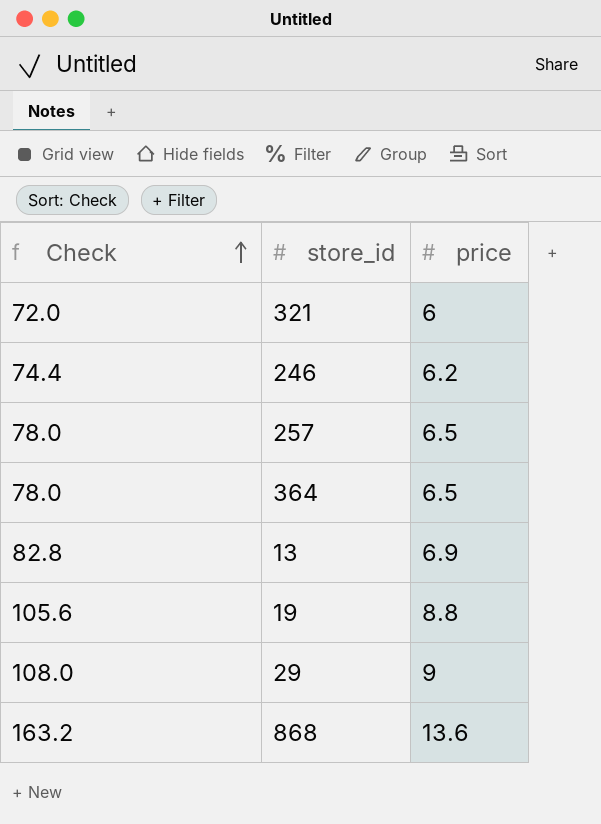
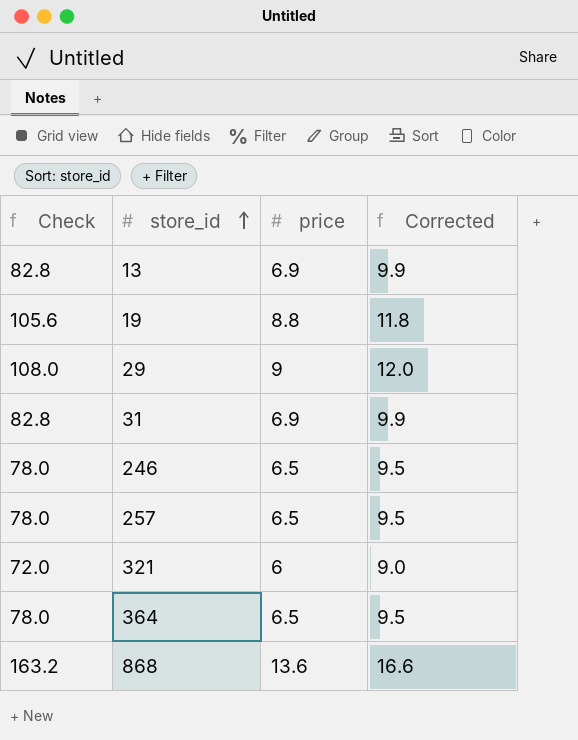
row order: Check ascending -> store_id ascending
column Corrected | formula: none -> [price] + 3
row 31: none -> 82.8 | 6.9 | 9.9
246 | Check: 74.4 -> 78.0
246 | price: 6.2 -> 6.5

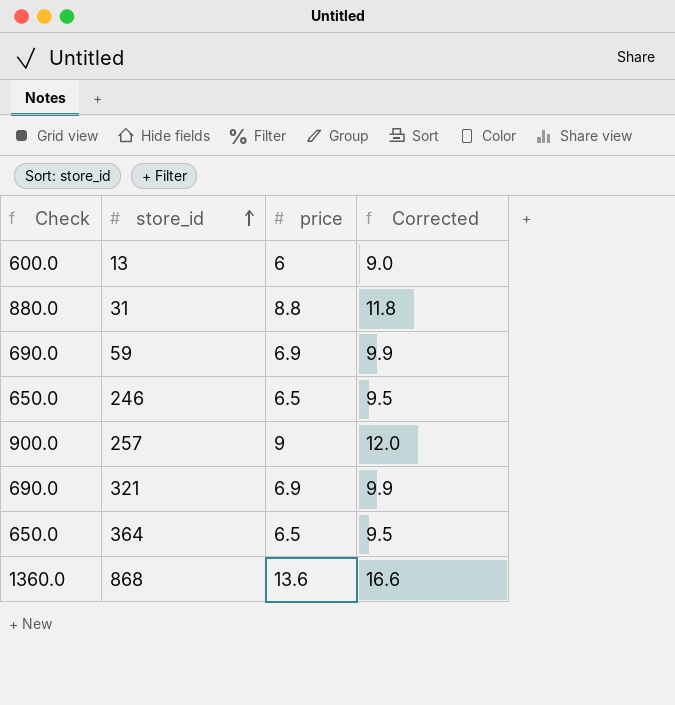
column Check | formula: [price] * 12 -> [price] * 100
row 19: 105.6 | 8.8 | 11.8 -> none
row 29: 108.0 | 9 | 12.0 -> none
13 | price: 6.9 -> 6
13 | Corrected: 9.9 -> 9.0
31 | price: 6.9 -> 8.8
31 | Corrected: 9.9 -> 11.8
row 59: none -> 690.0 | 6.9 | 9.9
257 | price: 6.5 -> 9
257 | Corrected: 9.5 -> 12.0
321 | price: 6 -> 6.9
321 | Corrected: 9.0 -> 9.9

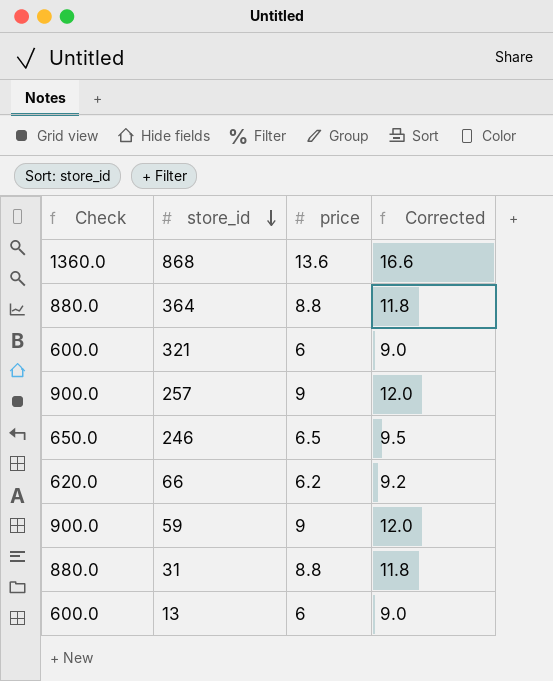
row order: store_id ascending -> store_id descending
364 | Check: 650.0 -> 880.0
364 | price: 6.5 -> 8.8
364 | Corrected: 9.5 -> 11.8
321 | Check: 690.0 -> 600.0
321 | price: 6.9 -> 6
321 | Corrected: 9.9 -> 9.0
row 66: none -> 620.0 | 6.2 | 9.2
59 | Check: 690.0 -> 900.0
59 | price: 6.9 -> 9
59 | Corrected: 9.9 -> 12.0

